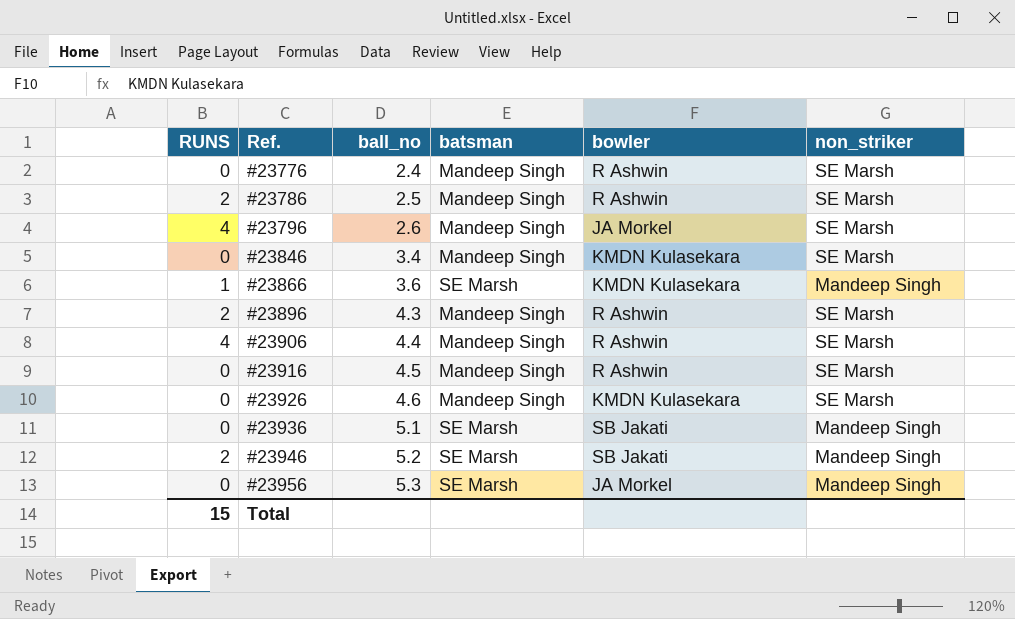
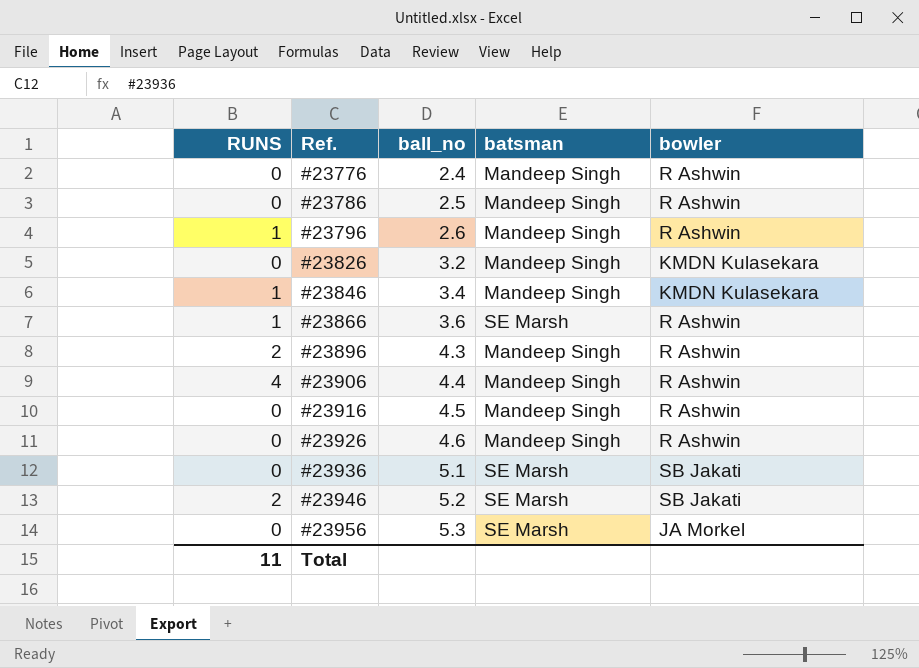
column non_striker | position: 6 -> none
#23786 | RUNS: 2 -> 0
#23796 | RUNS: 4 -> 1
#23796 | bowler: JA Morkel -> R Ashwin
row #23826: none -> 0 | 3.2 | Mandeep Singh | KMDN Kulasekara
#23846 | RUNS: 0 -> 1
#23866 | bowler: KMDN Kulasekara -> R Ashwin
#23926 | bowler: KMDN Kulasekara -> R Ashwin
Total | RUNS: 15 -> 11

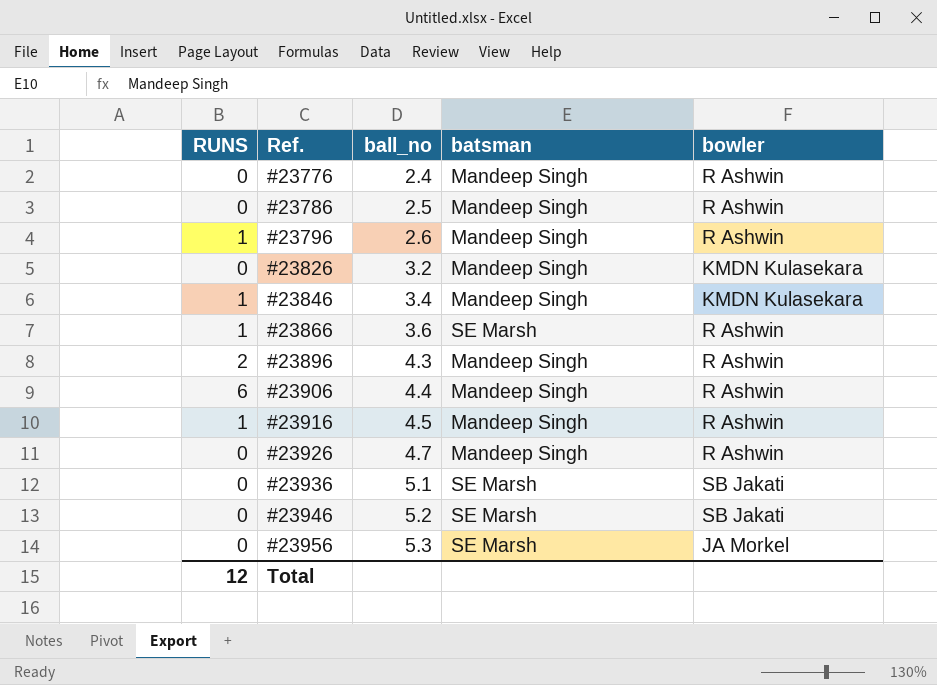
#23906 | RUNS: 4 -> 6
#23916 | RUNS: 0 -> 1
#23926 | ball_no: 4.6 -> 4.7
#23946 | RUNS: 2 -> 0
Total | RUNS: 11 -> 12

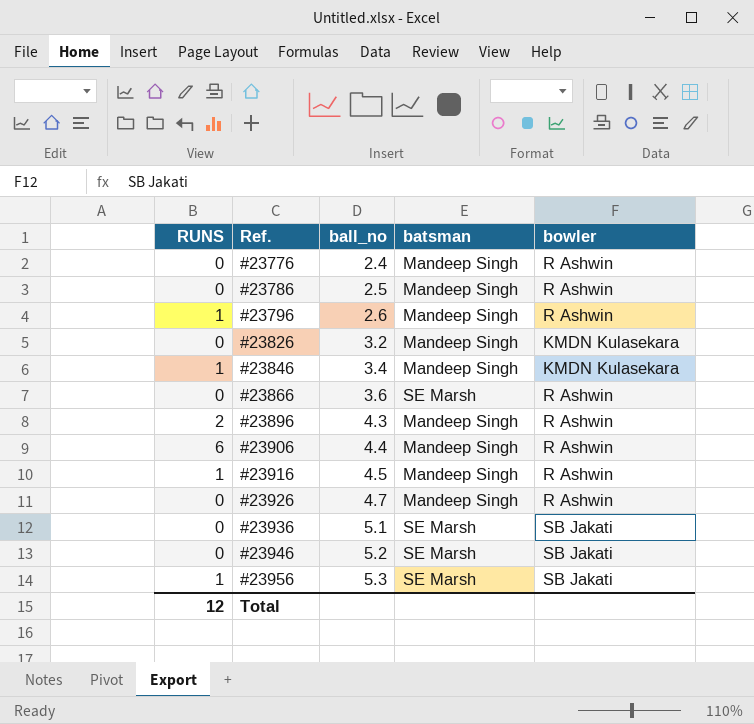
#23866 | RUNS: 1 -> 0
#23956 | RUNS: 0 -> 1
#23956 | bowler: JA Morkel -> SB Jakati

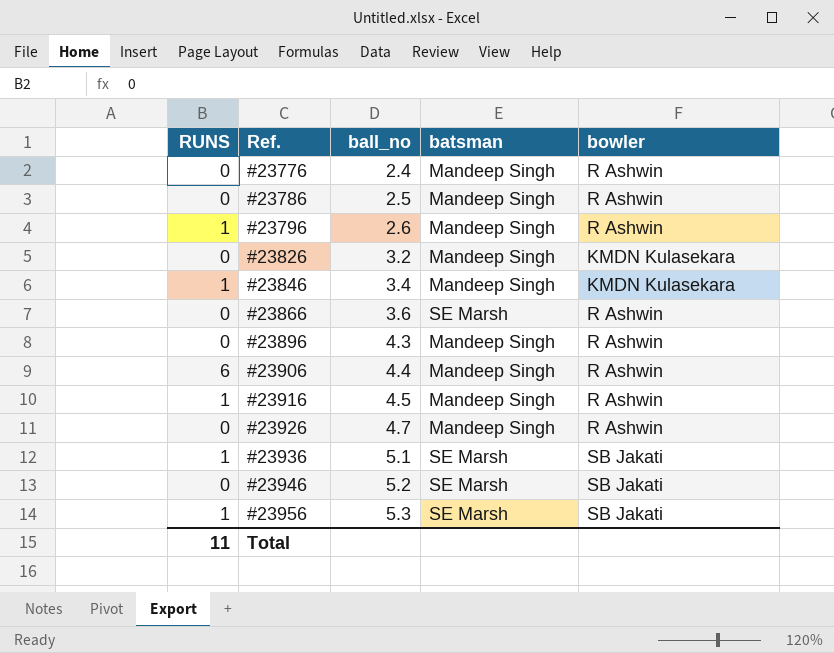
#23896 | RUNS: 2 -> 0
#23936 | RUNS: 0 -> 1
Total | RUNS: 12 -> 11

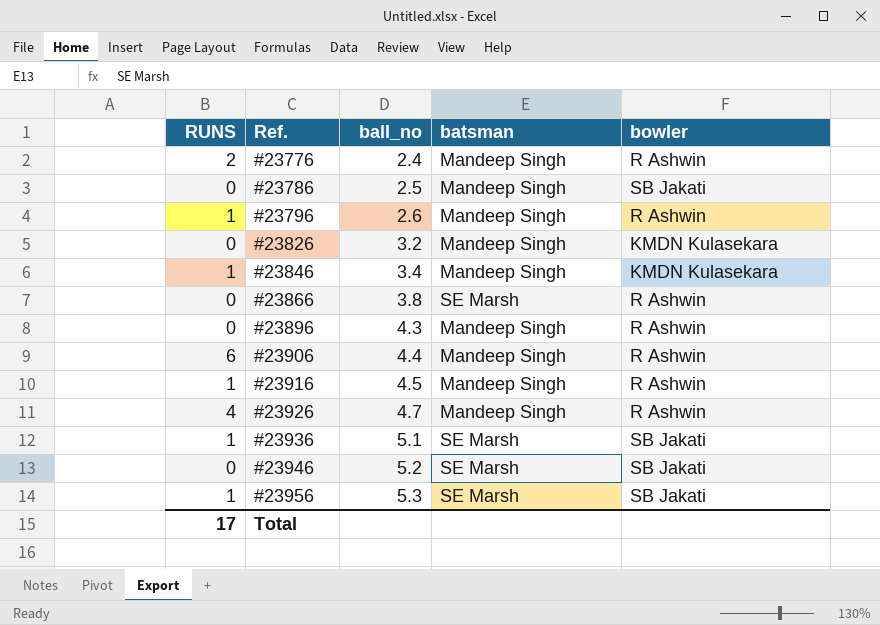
#23776 | RUNS: 0 -> 2
#23786 | bowler: R Ashwin -> SB Jakati
#23866 | ball_no: 3.6 -> 3.8
#23926 | RUNS: 0 -> 4
Total | RUNS: 11 -> 17

